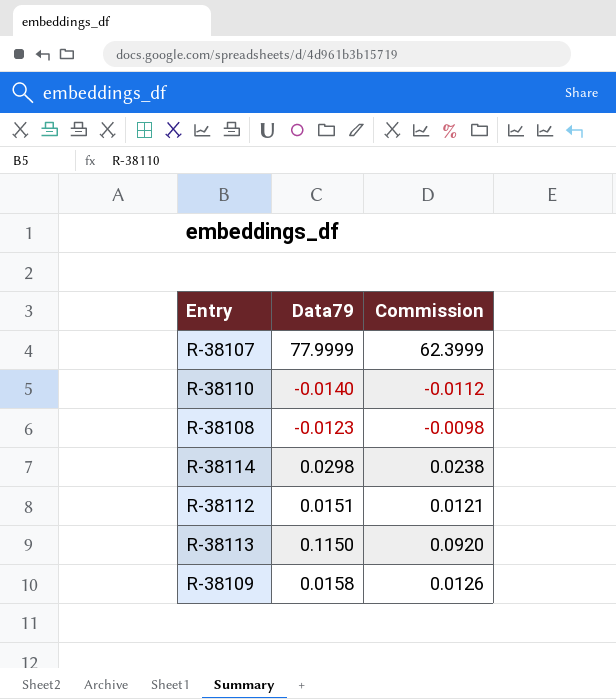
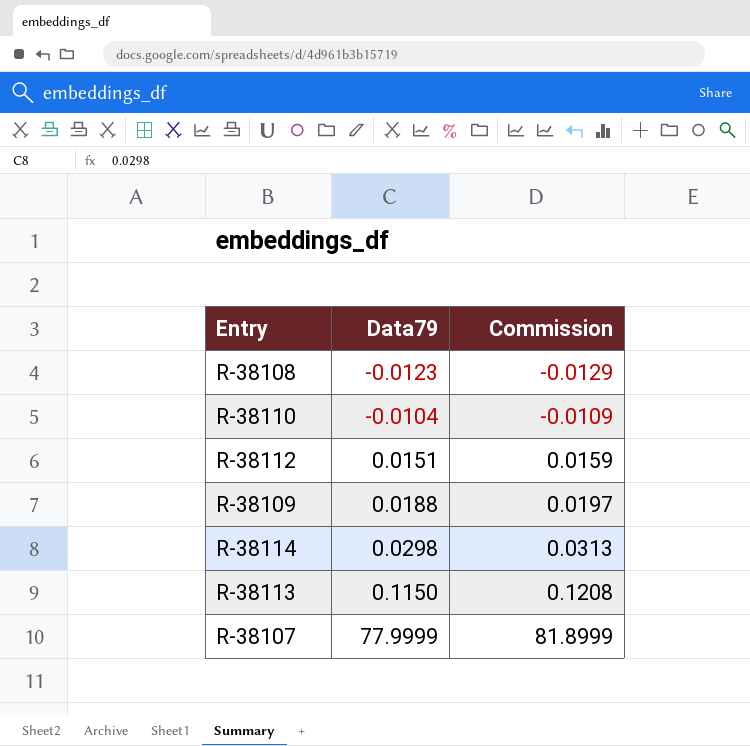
row order: none -> Data79 ascending
column Commission | formula: [Data79] * 0.8 -> [Data79] * 1.05
R-38110 | Data79: -0.0140 -> -0.0104
R-38109 | Data79: 0.0158 -> 0.0188

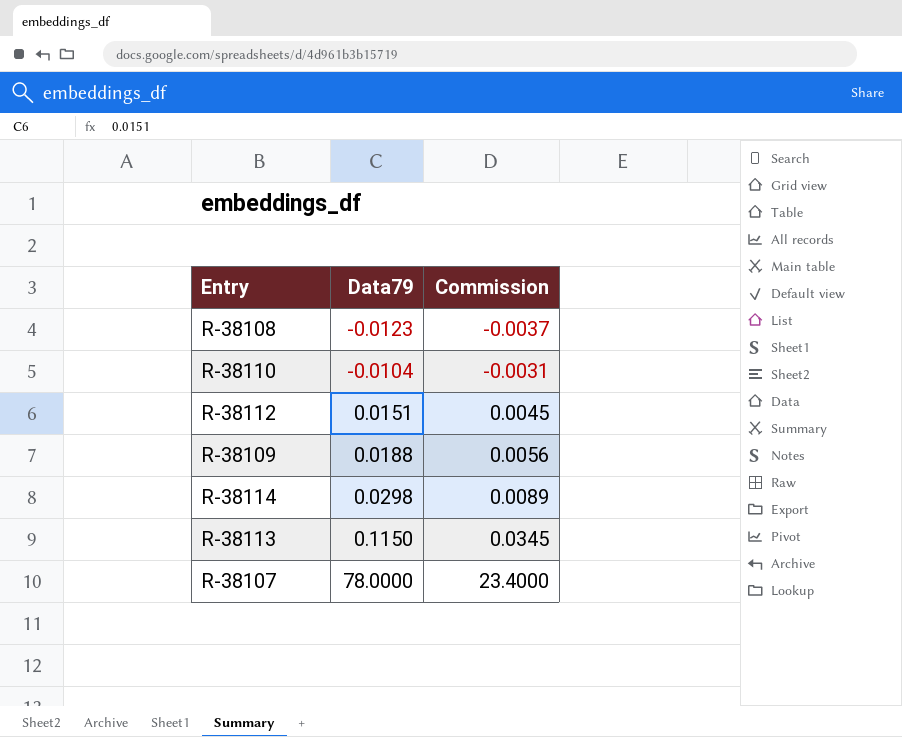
column Commission | formula: [Data79] * 1.05 -> [Data79] * 0.3
R-38107 | Data79: 77.9999 -> 78.0000

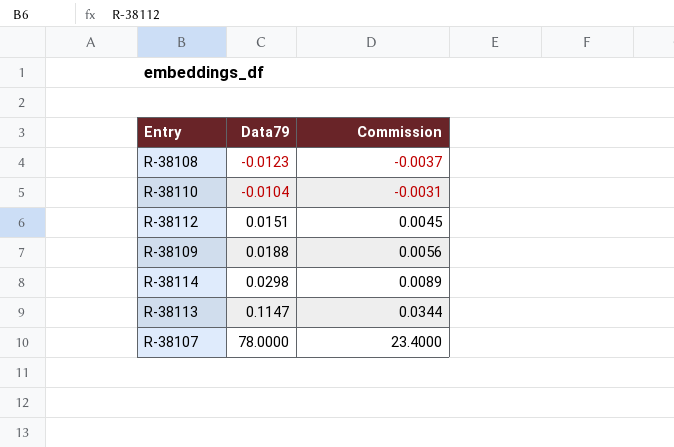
R-38113 | Data79: 0.1150 -> 0.1147
R-38113 | Commission: 0.0345 -> 0.0344

